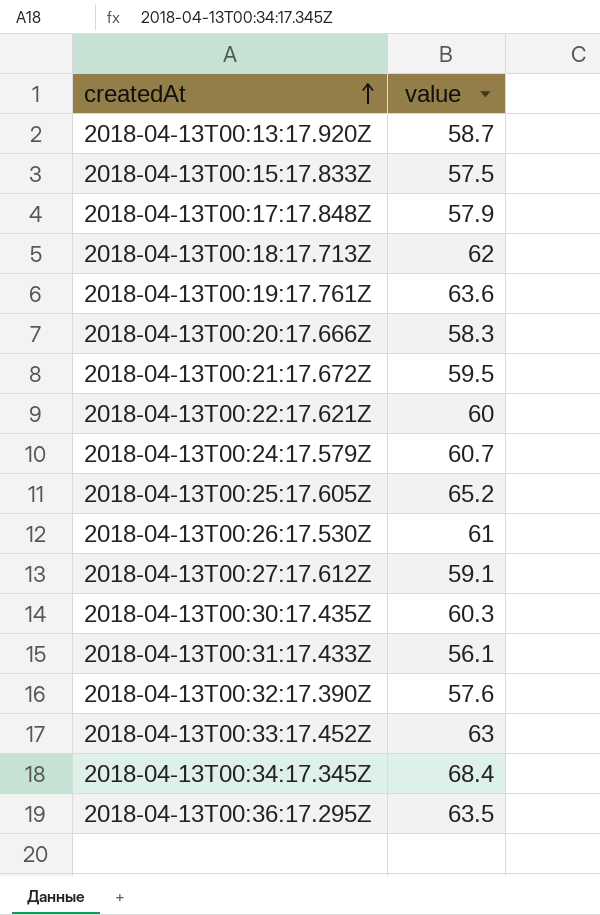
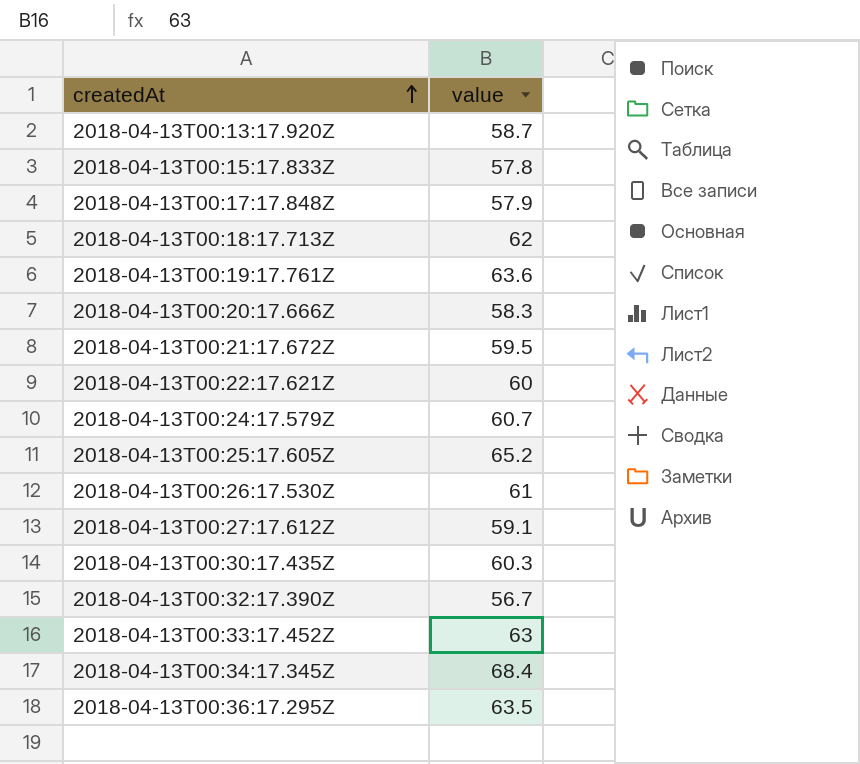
row 2018-04-13T00:31:17.433Z: 56.1 -> none
2018-04-13T00:15:17.833Z | value: 57.5 -> 57.8
2018-04-13T00:32:17.390Z | value: 57.6 -> 56.7

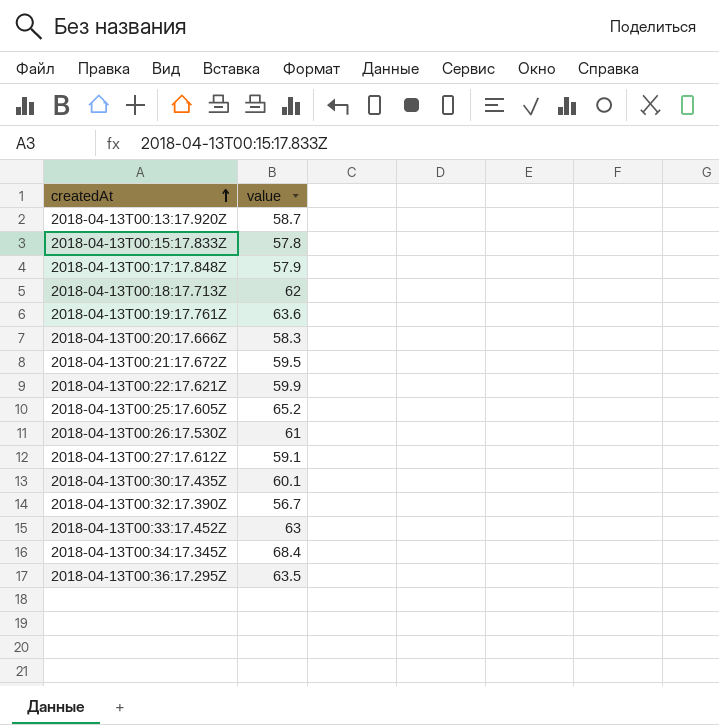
row 2018-04-13T00:24:17.579Z: 60.7 -> none
2018-04-13T00:22:17.621Z | value: 60 -> 59.9
2018-04-13T00:30:17.435Z | value: 60.3 -> 60.1

